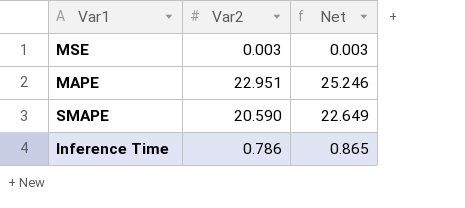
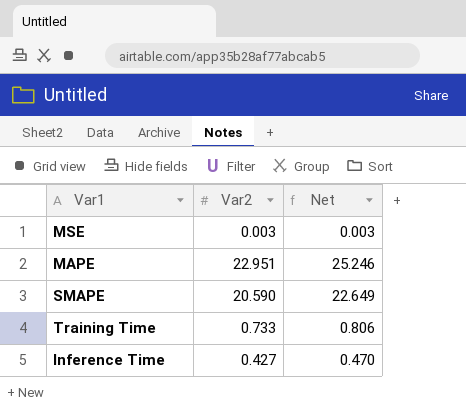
row Training Time: none -> 0.733 | 0.806
Inference Time | Var2: 0.786 -> 0.427
Inference Time | Net: 0.865 -> 0.470

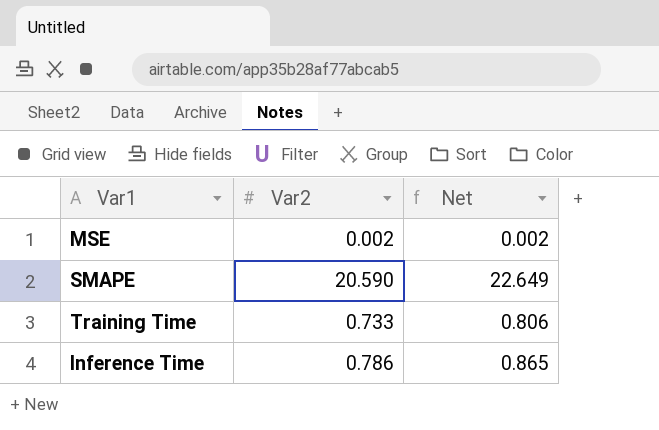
row MAPE: 22.951 | 25.246 -> none
MSE | Var2: 0.003 -> 0.002
MSE | Net: 0.003 -> 0.002
Inference Time | Var2: 0.427 -> 0.786
Inference Time | Net: 0.470 -> 0.865

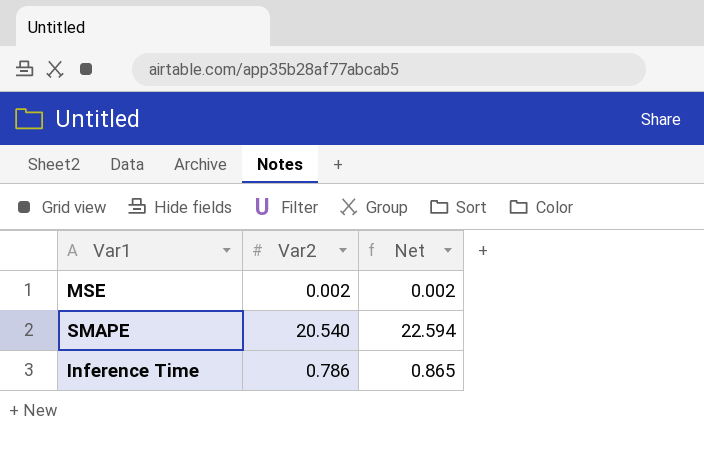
row Training Time: 0.733 | 0.806 -> none
SMAPE | Var2: 20.590 -> 20.540
SMAPE | Net: 22.649 -> 22.594

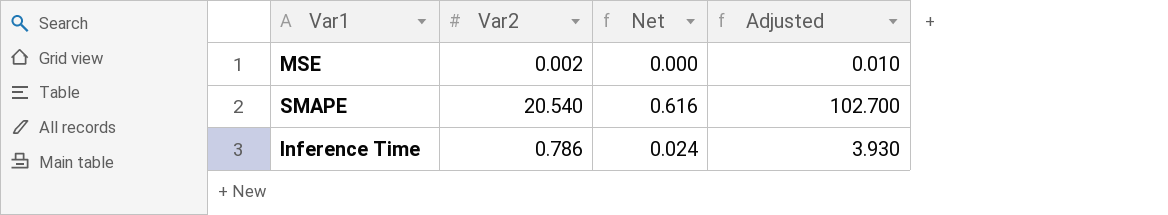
column Net | formula: [Var2] * 1.1 -> [Var2] * 0.03
column Adjusted | formula: none -> [Var2] * 5

